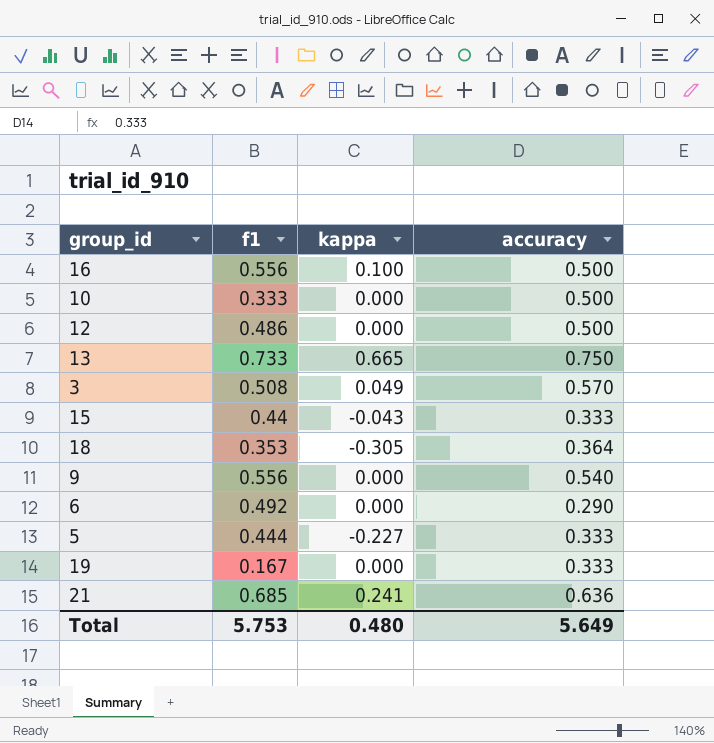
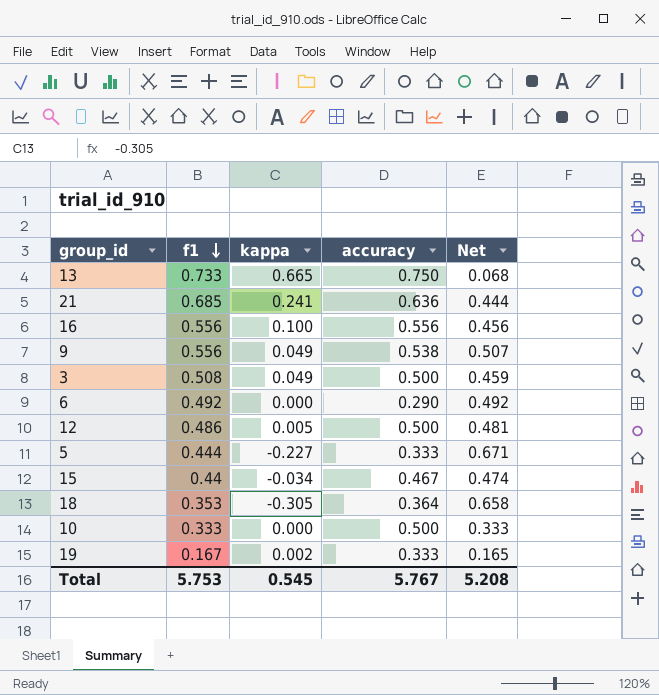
row order: none -> f1 descending
column Net | formula: none -> [f1] - [kappa]
16 | accuracy: 0.500 -> 0.556
9 | kappa: 0.000 -> 0.049
9 | accuracy: 0.540 -> 0.538
3 | accuracy: 0.570 -> 0.500
12 | kappa: 0.000 -> 0.005
15 | kappa: -0.043 -> -0.034
15 | accuracy: 0.333 -> 0.467
19 | kappa: 0.000 -> 0.002
Total | kappa: 0.480 -> 0.545
Total | accuracy: 5.649 -> 5.767

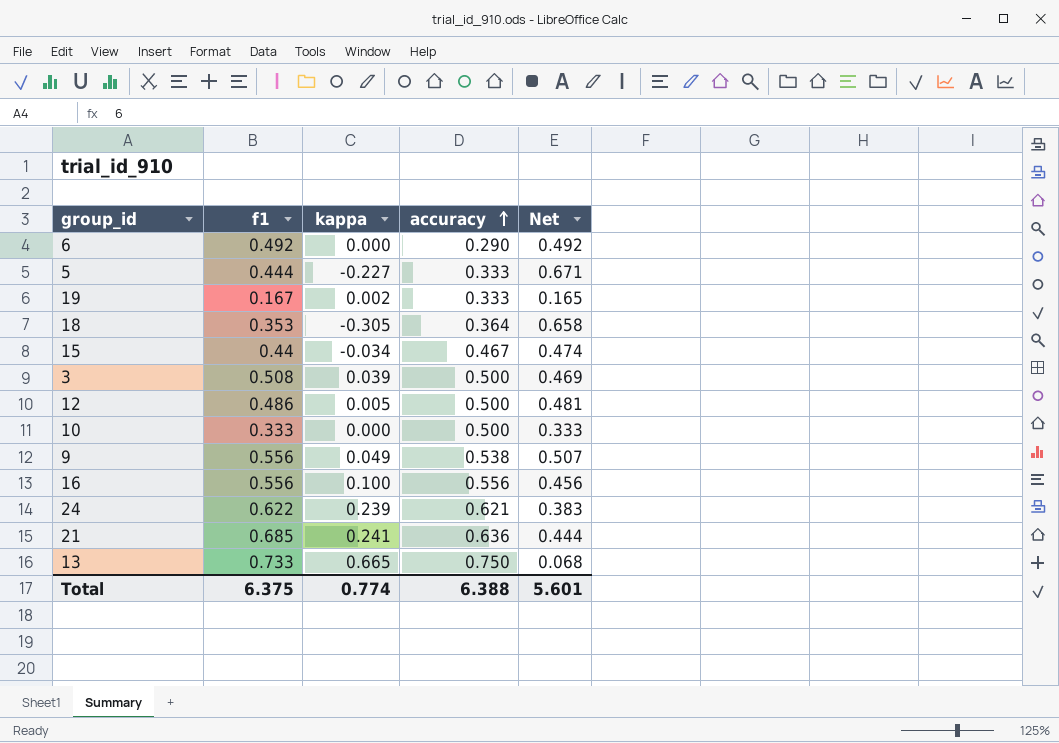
row order: f1 descending -> accuracy ascending
3 | kappa: 0.049 -> 0.039
3 | Net: 0.459 -> 0.469
row 24: none -> 0.622 | 0.239 | 0.621 | 0.383
Total | f1: 5.753 -> 6.375
Total | kappa: 0.545 -> 0.774
Total | accuracy: 5.767 -> 6.388
Total | Net: 5.208 -> 5.601

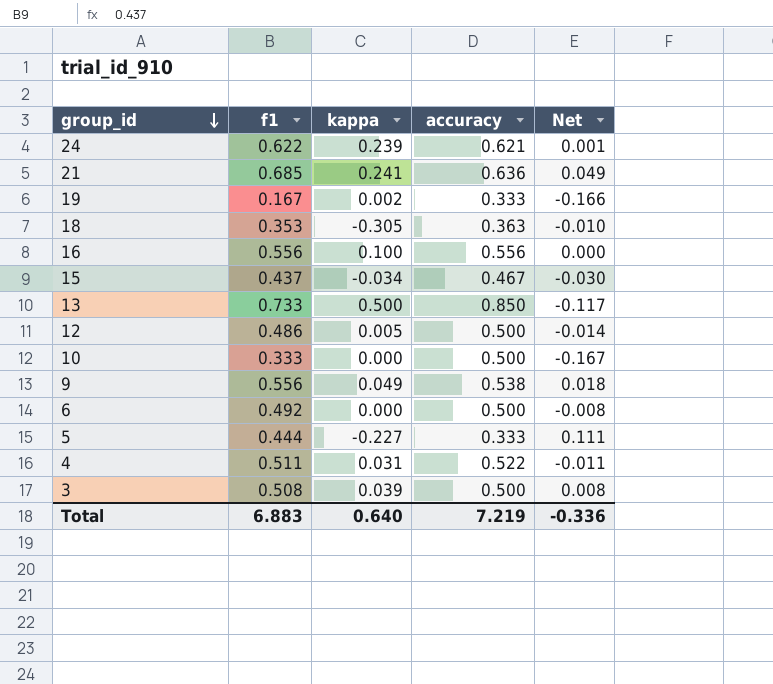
row order: accuracy ascending -> group_id descending
column Net | formula: [f1] - [kappa] -> [f1] - [accuracy]
18 | accuracy: 0.364 -> 0.363
15 | f1: 0.44 -> 0.437
13 | kappa: 0.665 -> 0.500
13 | accuracy: 0.750 -> 0.850
6 | accuracy: 0.290 -> 0.500
row 4: none -> 0.511 | 0.031 | 0.522 | -0.011
Total | f1: 6.375 -> 6.883
Total | kappa: 0.774 -> 0.640
Total | accuracy: 6.388 -> 7.219
Total | Net: 5.601 -> -0.336

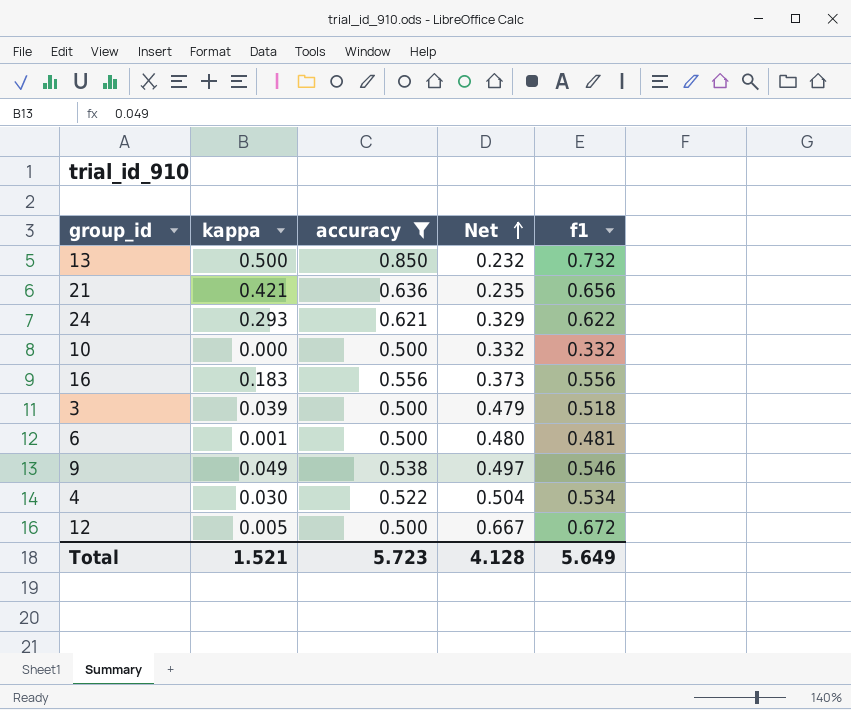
filter: none -> accuracy >= 0.500
row order: group_id descending -> Net ascending
column Net | formula: [f1] - [accuracy] -> [f1] - [kappa]
column f1 | position: 2 -> 5
13 | f1: 0.733 -> 0.732
21 | kappa: 0.241 -> 0.421
21 | f1: 0.685 -> 0.656
24 | kappa: 0.239 -> 0.293
10 | f1: 0.333 -> 0.332
16 | kappa: 0.100 -> 0.183
3 | f1: 0.508 -> 0.518
6 | kappa: 0.000 -> 0.001
6 | f1: 0.492 -> 0.481
9 | f1: 0.556 -> 0.546
4 | kappa: 0.031 -> 0.030
4 | f1: 0.511 -> 0.534
12 | f1: 0.486 -> 0.672
Total | kappa: 0.640 -> 1.521
Total | accuracy: 7.219 -> 5.723
Total | Net: -0.336 -> 4.128
Total | f1: 6.883 -> 5.649

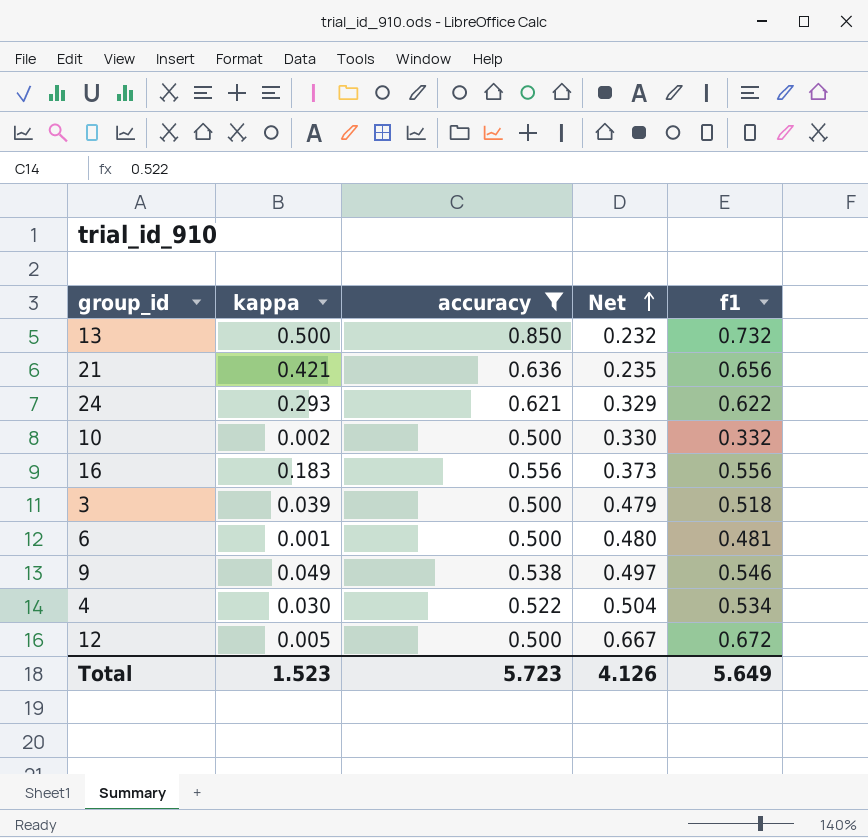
10 | kappa: 0.000 -> 0.002
10 | Net: 0.332 -> 0.330
Total | kappa: 1.521 -> 1.523
Total | Net: 4.128 -> 4.126

